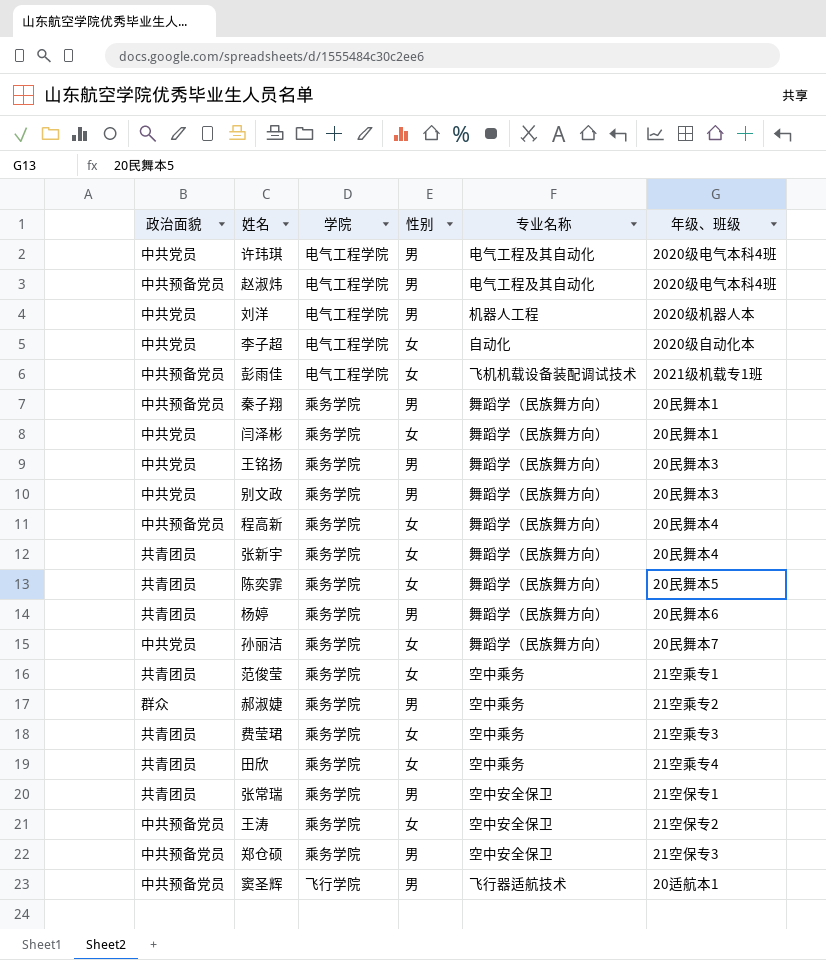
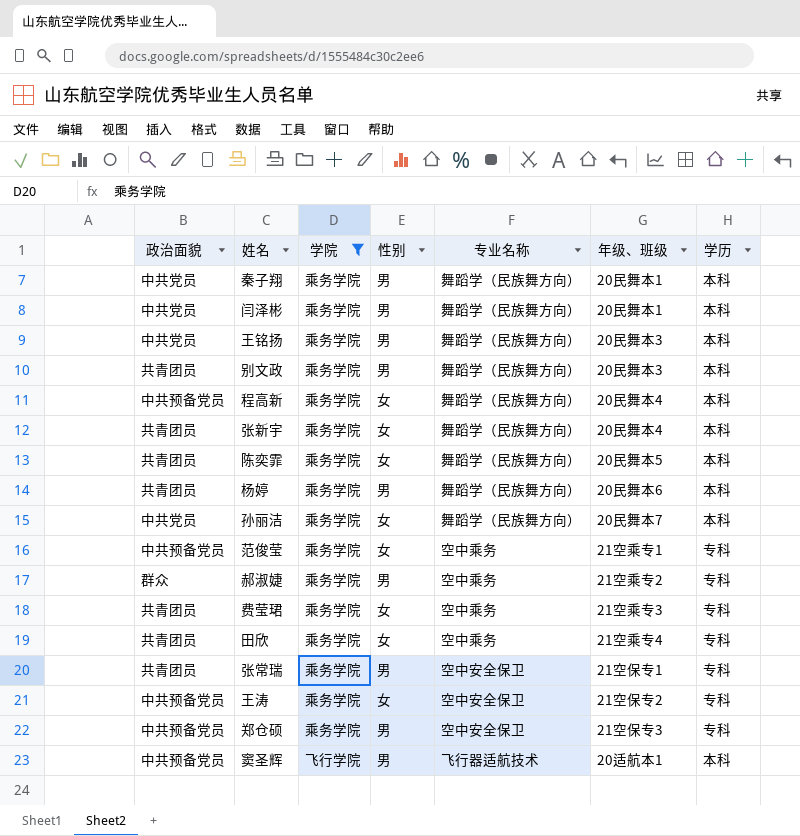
filter: none -> 学院 != 电气工程学院
column 学历 | position: none -> 7
秦子翔 | 政治面貌: 中共预备党员 -> 中共党员
闫泽彬 | 性别: 女 -> 男
别文政 | 政治面貌: 中共党员 -> 共青团员
范俊莹 | 政治面貌: 共青团员 -> 中共预备党员

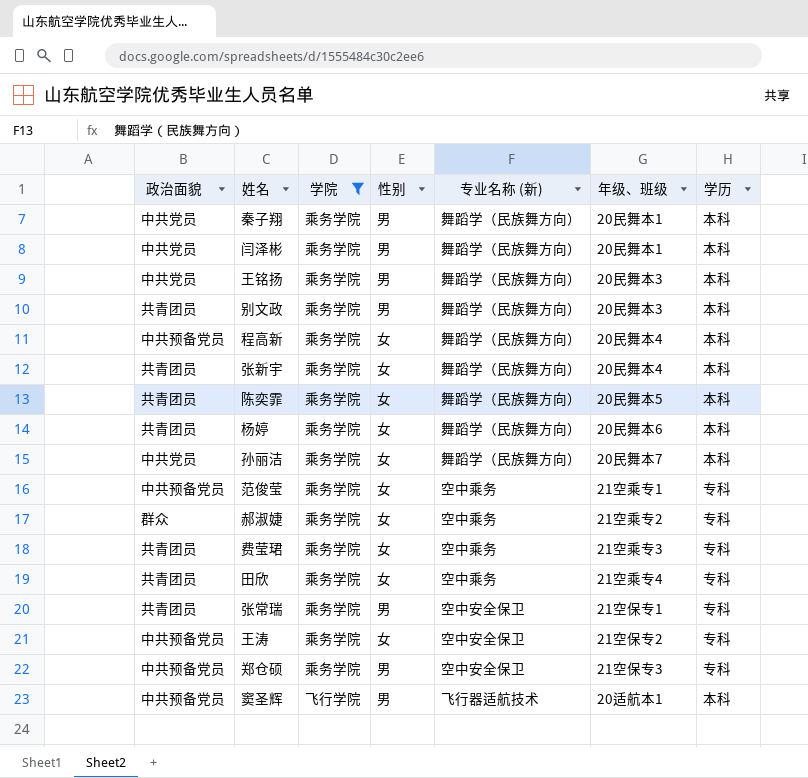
column name: 专业名称 -> 专业名称 (新)
杨婷 | 性别: 男 -> 女
郝淑婕 | 性别: 男 -> 女

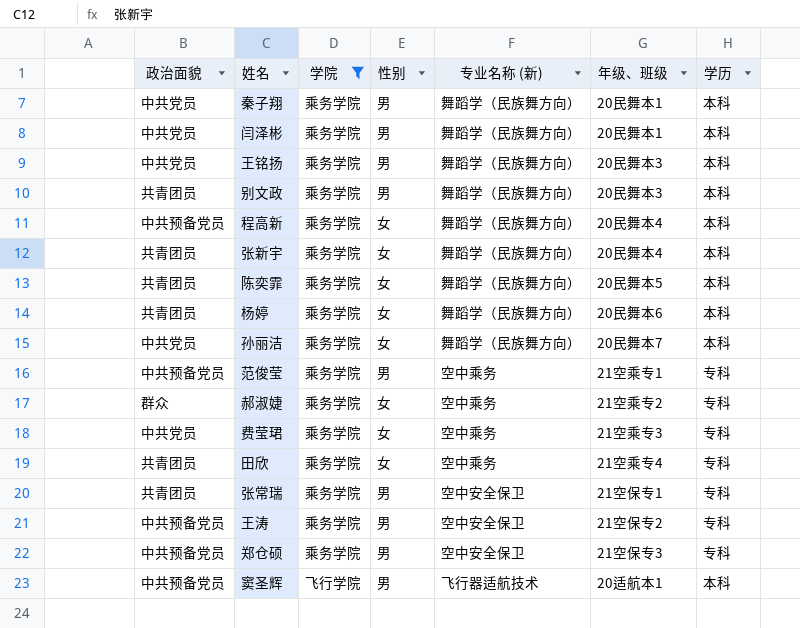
范俊莹 | 性别: 女 -> 男
费莹珺 | 政治面貌: 共青团员 -> 中共党员
王涛 | 性别: 女 -> 男

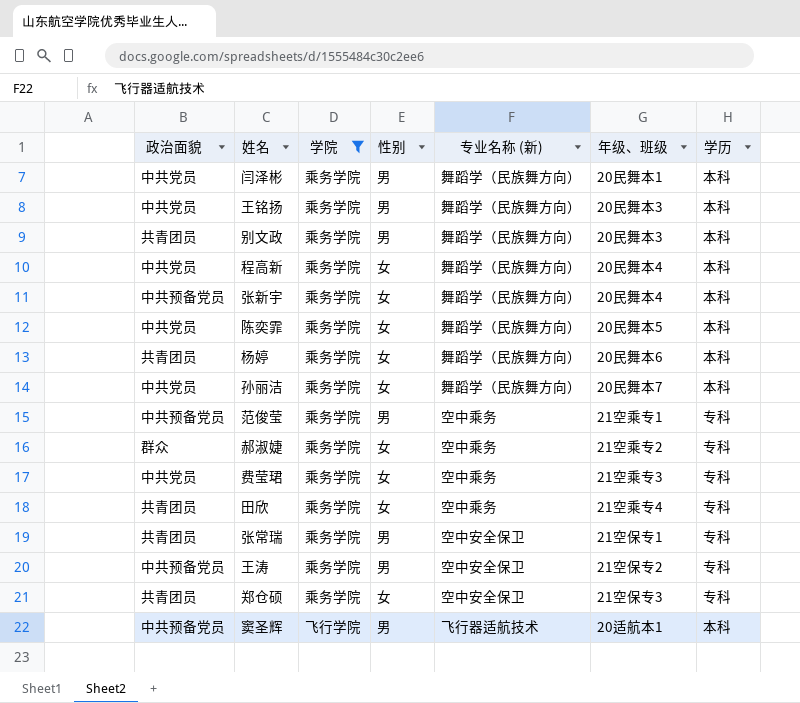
row 秦子翔: 中共党员 | 乘务学院 | 男 | 舞蹈学（民族舞方向） | 20民舞本1 | 本科 -> none
程高新 | 政治面貌: 中共预备党员 -> 中共党员
张新宇 | 政治面貌: 共青团员 -> 中共预备党员
陈奕霏 | 政治面貌: 共青团员 -> 中共党员
郑仓硕 | 政治面貌: 中共预备党员 -> 共青团员
郑仓硕 | 性别: 男 -> 女

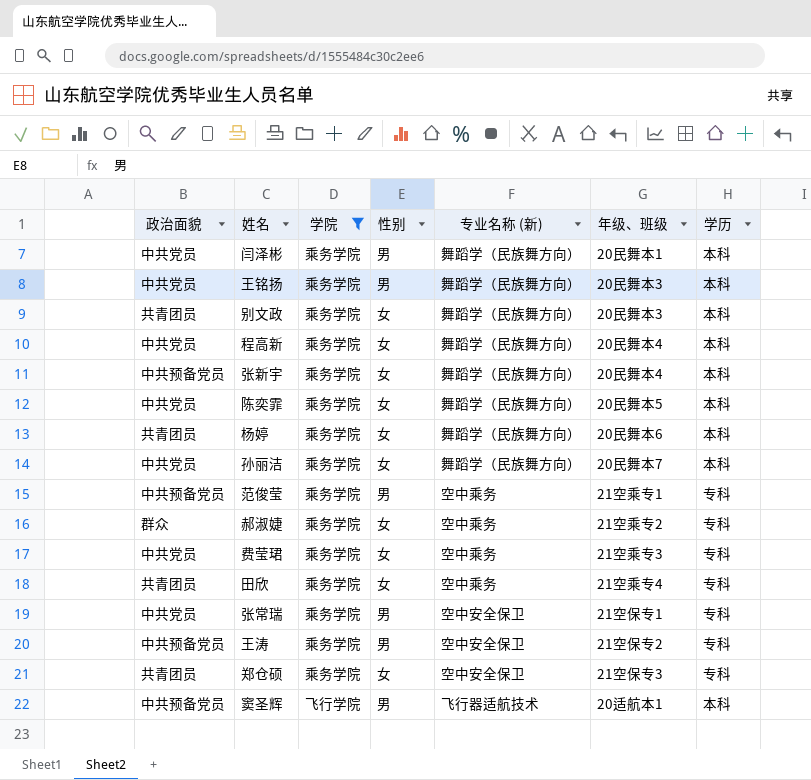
别文政 | 性别: 男 -> 女
张常瑞 | 政治面貌: 共青团员 -> 中共党员

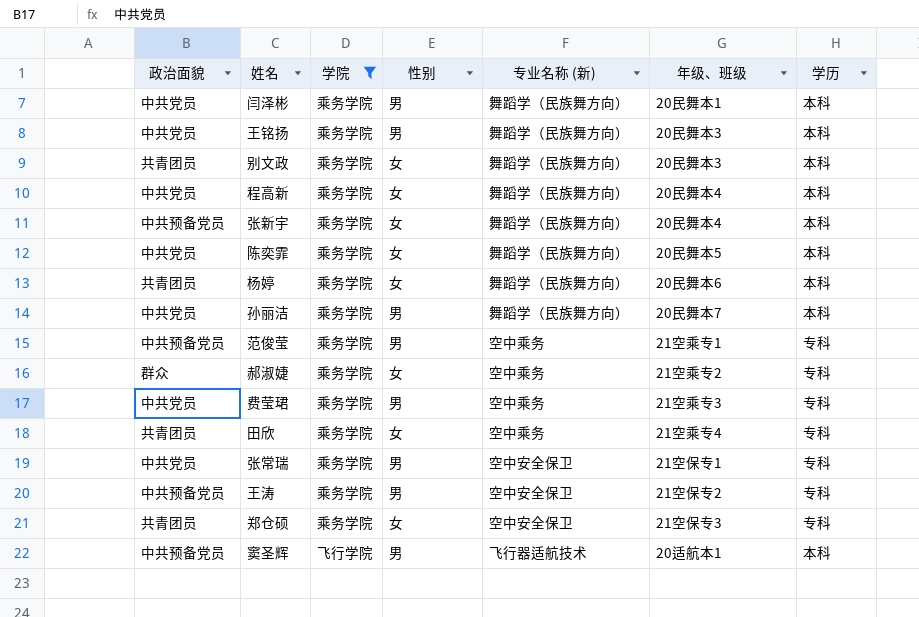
孙丽洁 | 性别: 女 -> 男
费莹珺 | 性别: 女 -> 男

